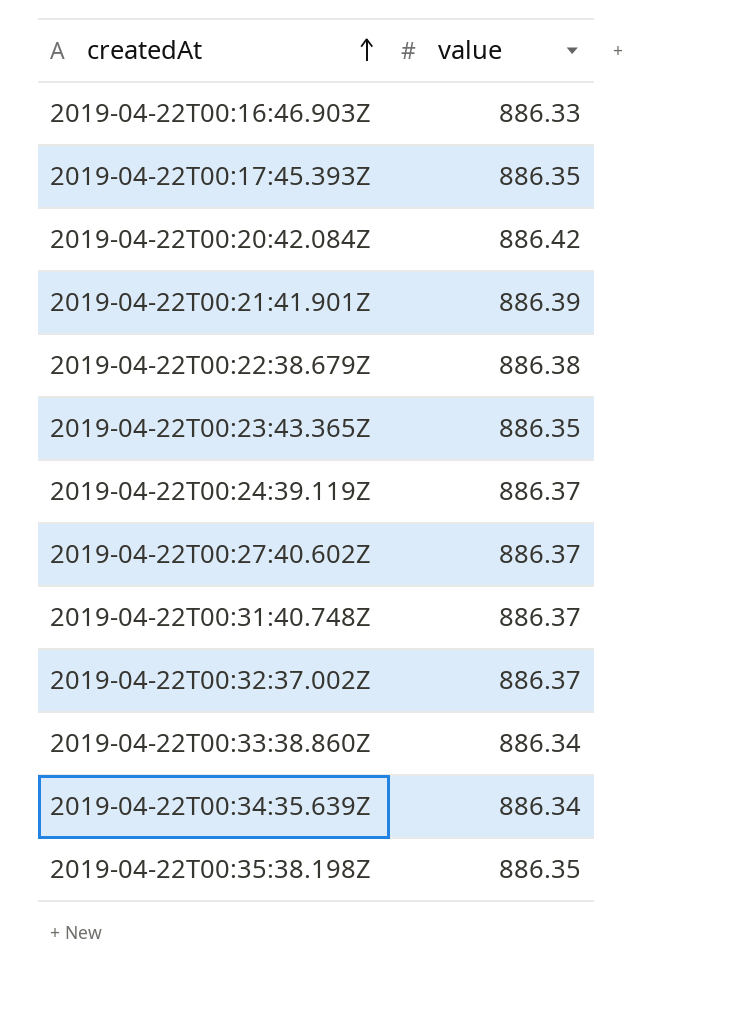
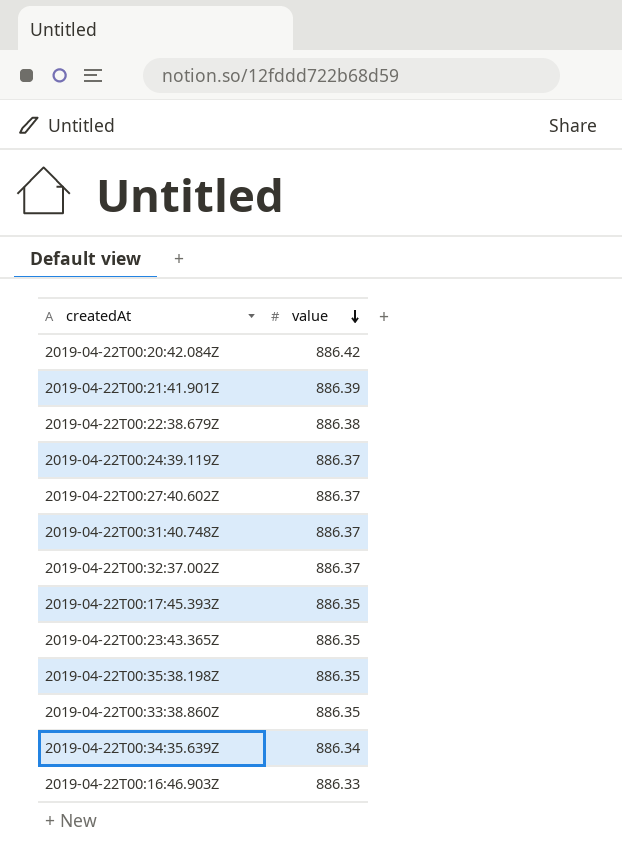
row order: createdAt ascending -> value descending
2019-04-22T00:33:38.860Z | value: 886.34 -> 886.35

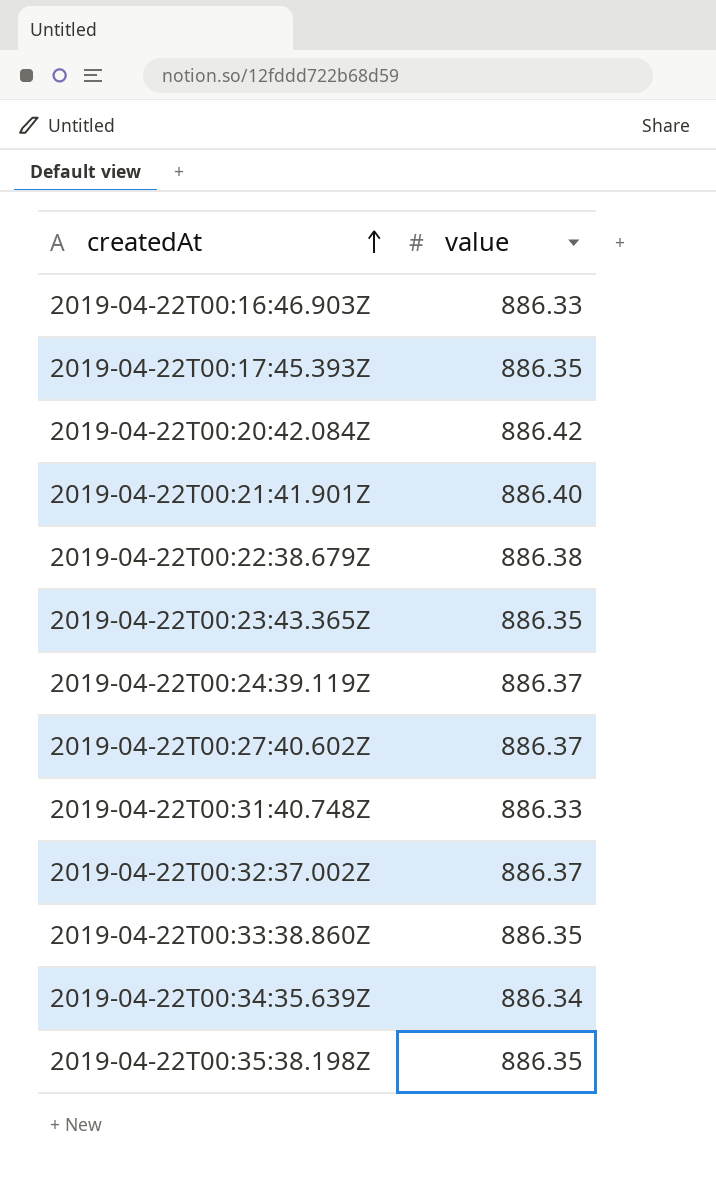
row order: value descending -> createdAt ascending
2019-04-22T00:21:41.901Z | value: 886.39 -> 886.40
2019-04-22T00:31:40.748Z | value: 886.37 -> 886.33

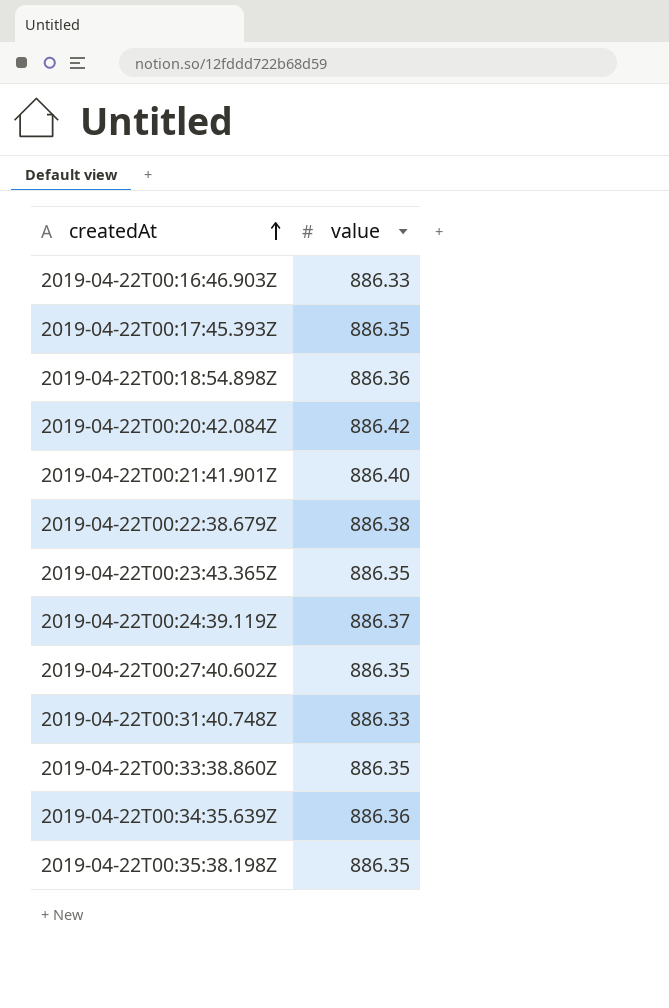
row 2019-04-22T00:32:37.002Z: 886.37 -> none
row 2019-04-22T00:18:54.898Z: none -> 886.36
2019-04-22T00:27:40.602Z | value: 886.37 -> 886.35
2019-04-22T00:34:35.639Z | value: 886.34 -> 886.36

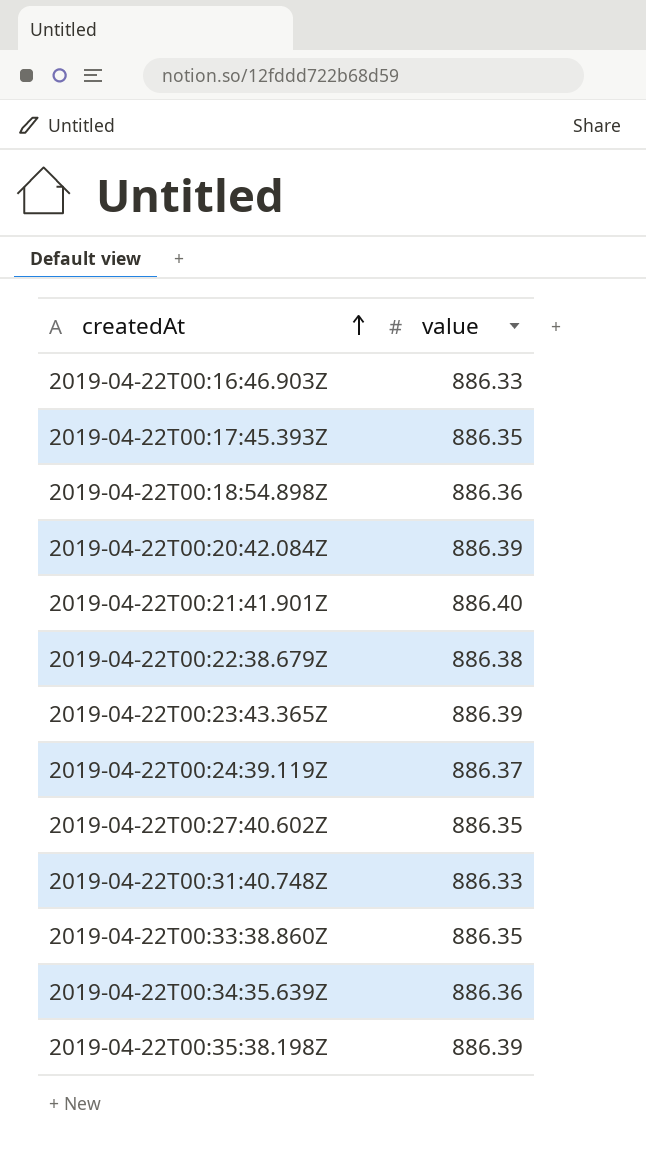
2019-04-22T00:20:42.084Z | value: 886.42 -> 886.39
2019-04-22T00:23:43.365Z | value: 886.35 -> 886.39
2019-04-22T00:35:38.198Z | value: 886.35 -> 886.39

